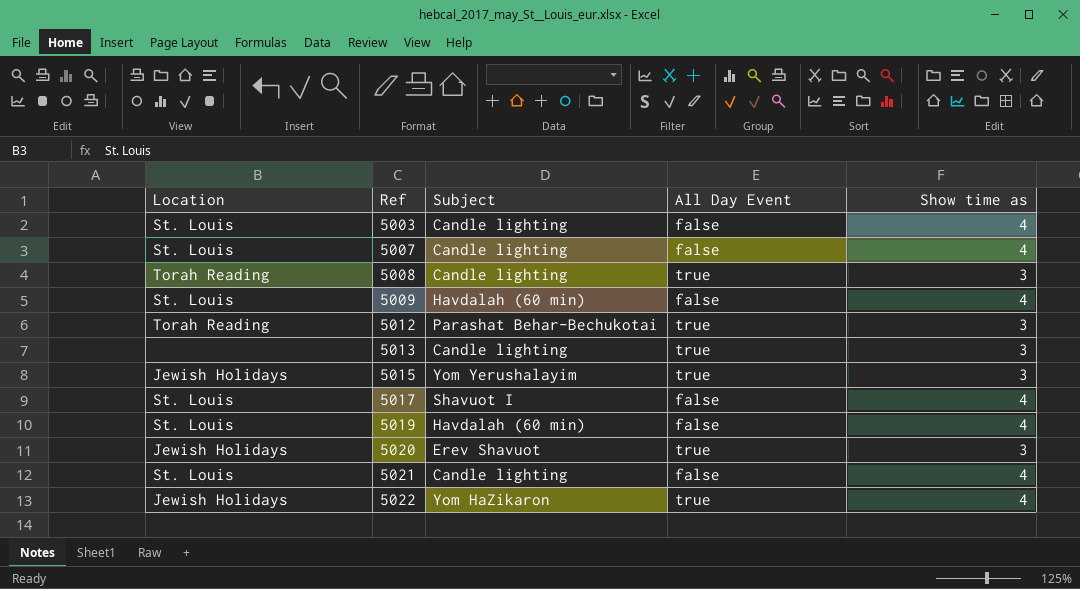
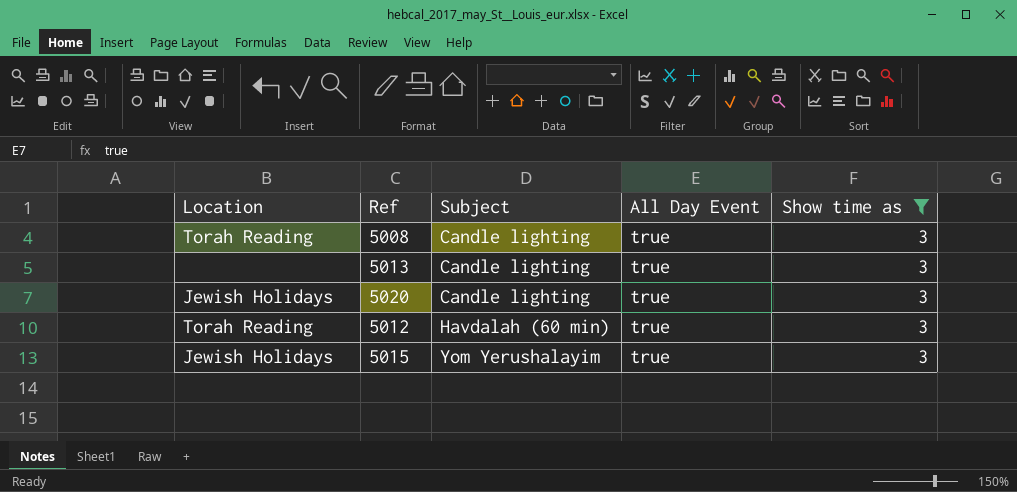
filter: none -> Show time as = 3
row order: Ref ascending -> Subject ascending
5020 | Subject: Erev Shavuot -> Candle lighting
5012 | Subject: Parashat Behar-Bechukotai -> Havdalah (60 min)

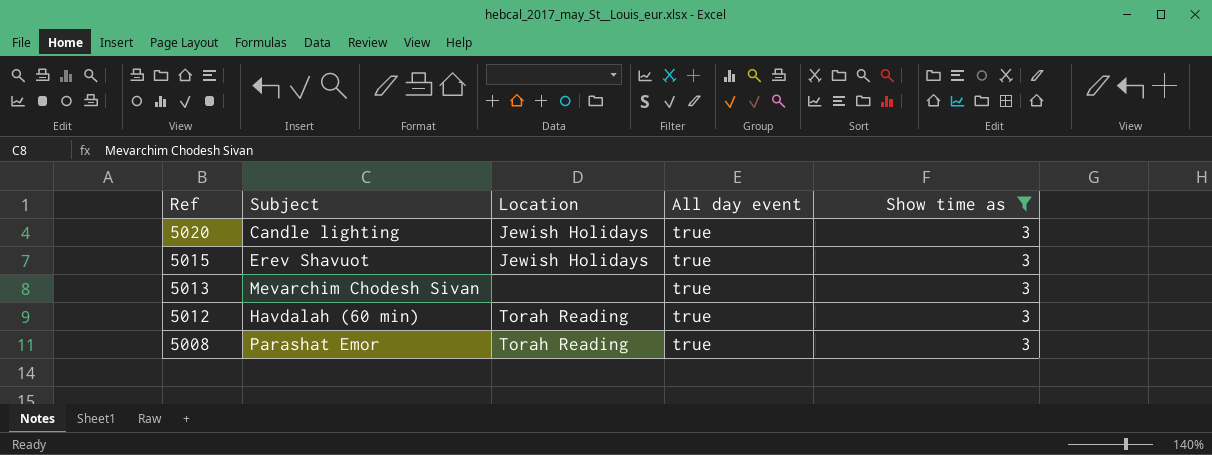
row order: Subject ascending -> Ref descending
column Location | position: 1 -> 3
column name: All Day Event -> All day event
5015 | Subject: Yom Yerushalayim -> Erev Shavuot
5013 | Subject: Candle lighting -> Mevarchim Chodesh Sivan
5008 | Subject: Candle lighting -> Parashat Emor

